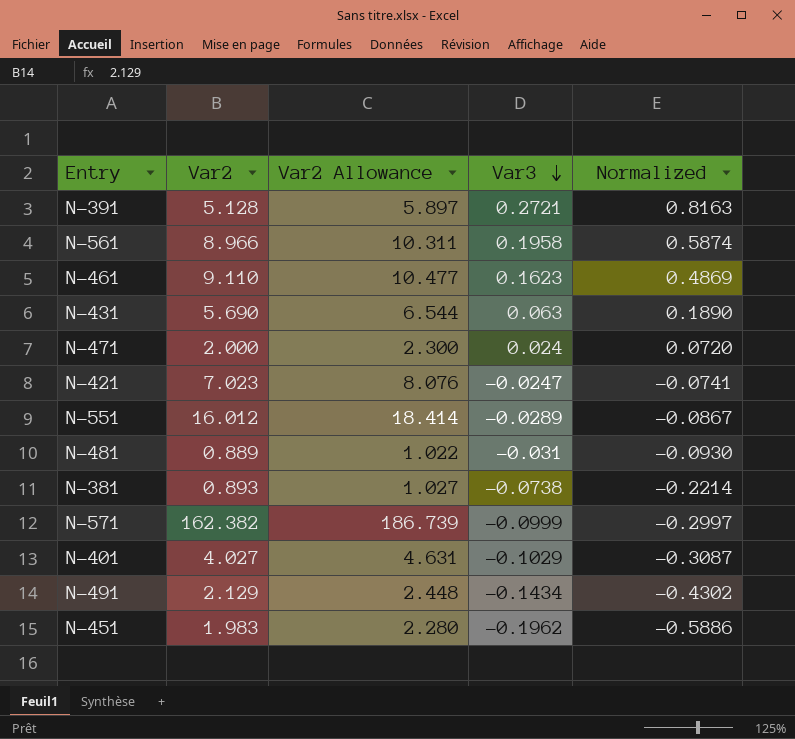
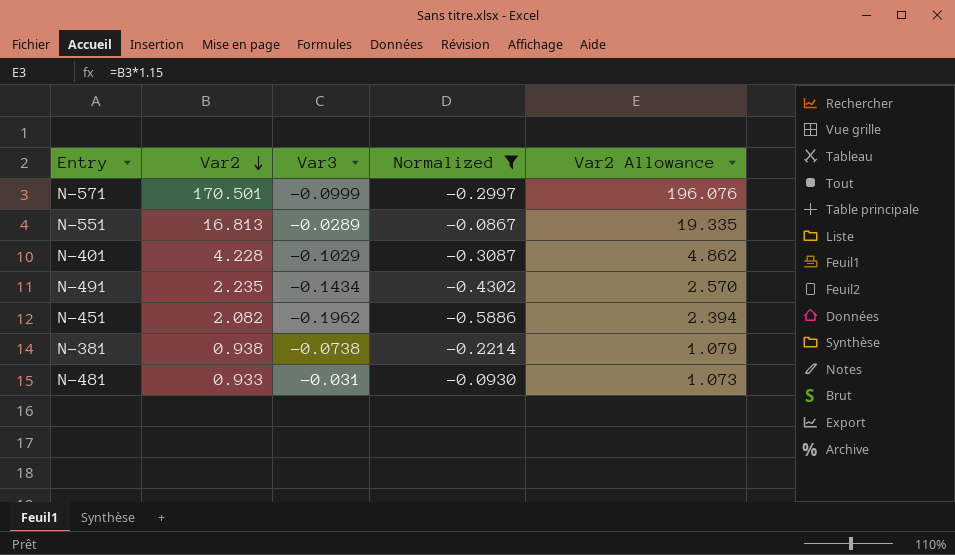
filter: none -> Normalized <= -0.0867
row order: Var3 descending -> Var2 descending
column Var2 Allowance | position: 3 -> 5
N-571 | Var2: 162.382 -> 170.501
N-571 | Var2 Allowance: 186.739 -> 196.076
N-551 | Var2: 16.012 -> 16.813
N-551 | Var2 Allowance: 18.414 -> 19.335
N-401 | Var2: 4.027 -> 4.228
N-401 | Var2 Allowance: 4.631 -> 4.862
N-491 | Var2: 2.129 -> 2.235
N-491 | Var2 Allowance: 2.448 -> 2.570
N-451 | Var2: 1.983 -> 2.082
N-451 | Var2 Allowance: 2.280 -> 2.394
N-381 | Var2: 0.893 -> 0.938
N-381 | Var2 Allowance: 1.027 -> 1.079
N-481 | Var2: 0.889 -> 0.933
N-481 | Var2 Allowance: 1.022 -> 1.073

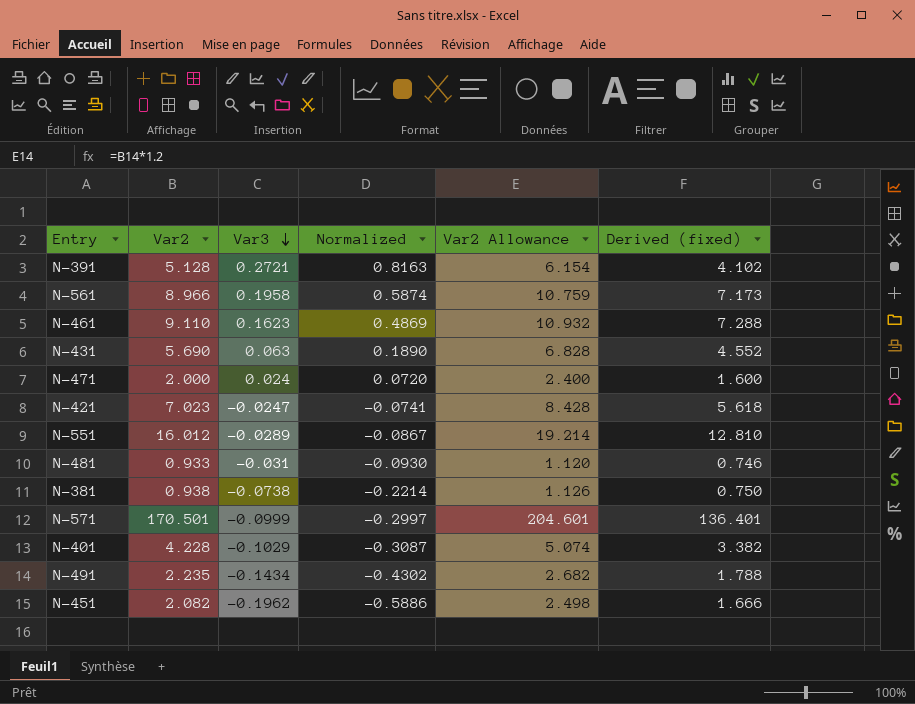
filter: Normalized <= -0.0867 -> none
row order: Var2 descending -> Var3 descending
column Var2 Allowance | formula: [Var2] * 1.15 -> [Var2] * 1.2
column Derived (fixed) | formula: none -> [Var2] * 0.8
N-551 | Var2: 16.813 -> 16.012

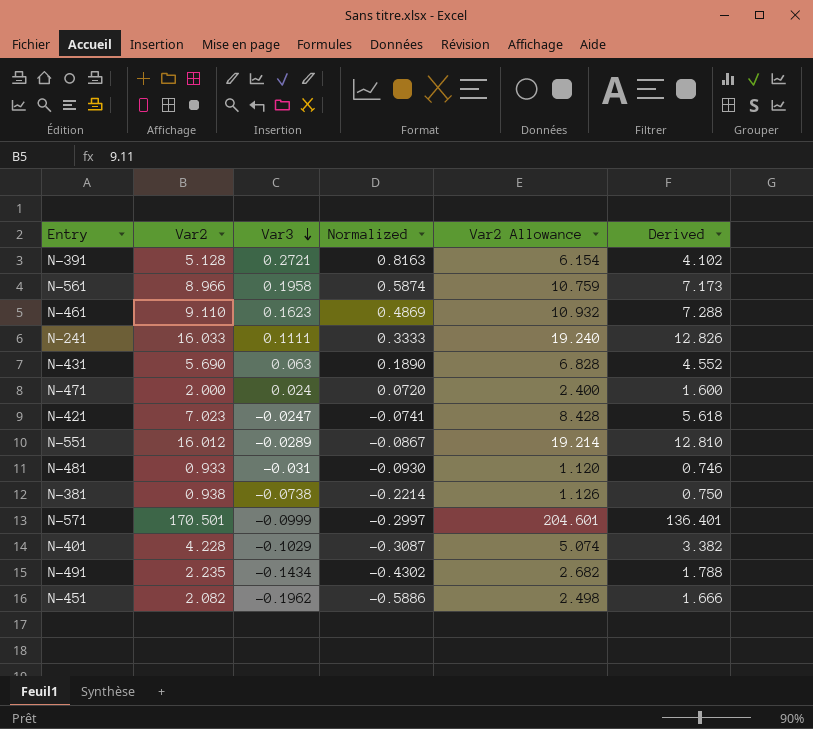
column name: Derived (fixed) -> Derived
row N-241: none -> 16.033 | 0.1111 | 0.3333 | 19.240 | 12.826

